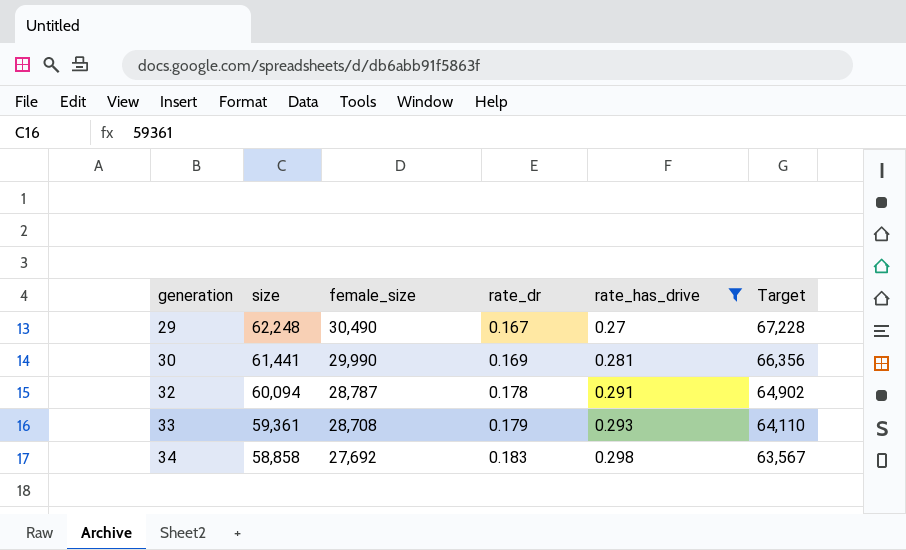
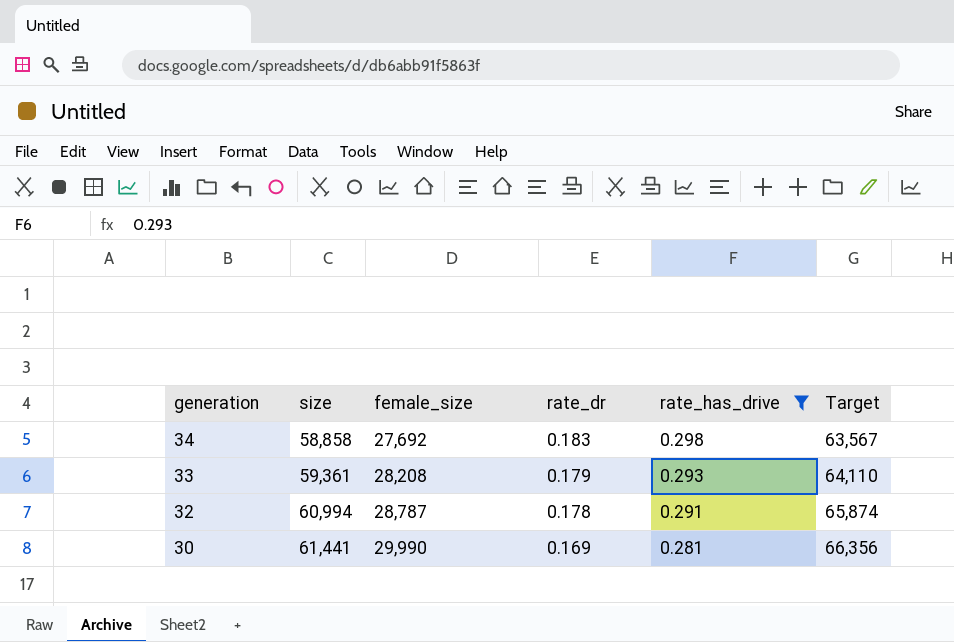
row order: generation ascending -> generation descending
row 29: 62,248 | 30,490 | 0.167 | 0.27 | 67,228 -> none
33 | female_size: 28,708 -> 28,208
32 | size: 60,094 -> 60,994
32 | Target: 64,902 -> 65,874

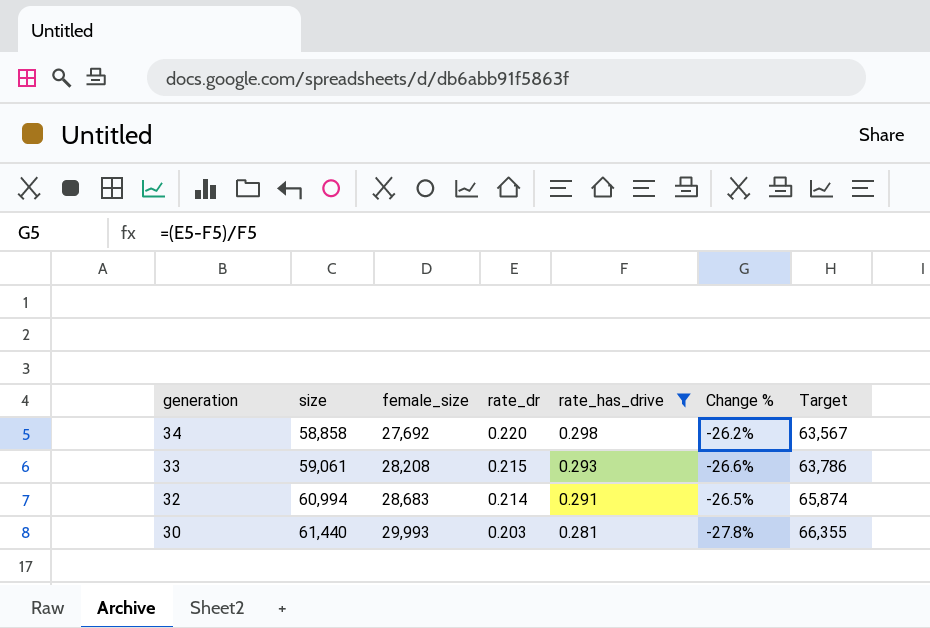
column Change % | formula: none -> ([rate_dr] - [rate_has_drive]) / [rate_has_drive]
34 | rate_dr: 0.183 -> 0.220
33 | size: 59,361 -> 59,061
33 | rate_dr: 0.179 -> 0.215
33 | Target: 64,110 -> 63,786
32 | female_size: 28,787 -> 28,683
32 | rate_dr: 0.178 -> 0.214
30 | size: 61,441 -> 61,440
30 | female_size: 29,990 -> 29,993
30 | rate_dr: 0.169 -> 0.203
30 | Target: 66,356 -> 66,355

